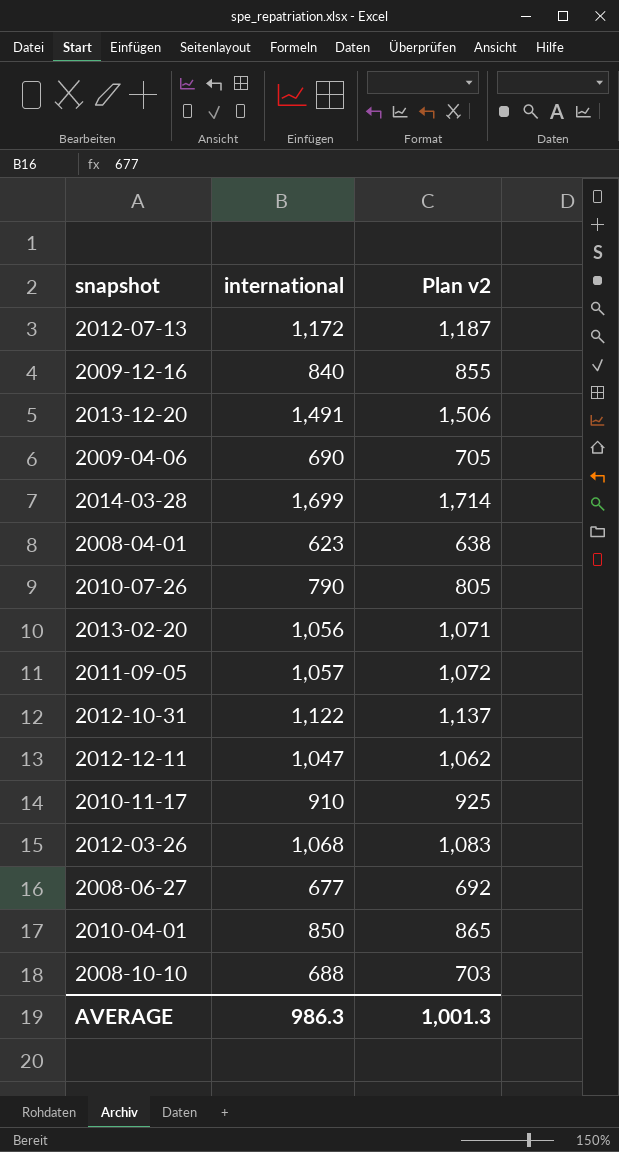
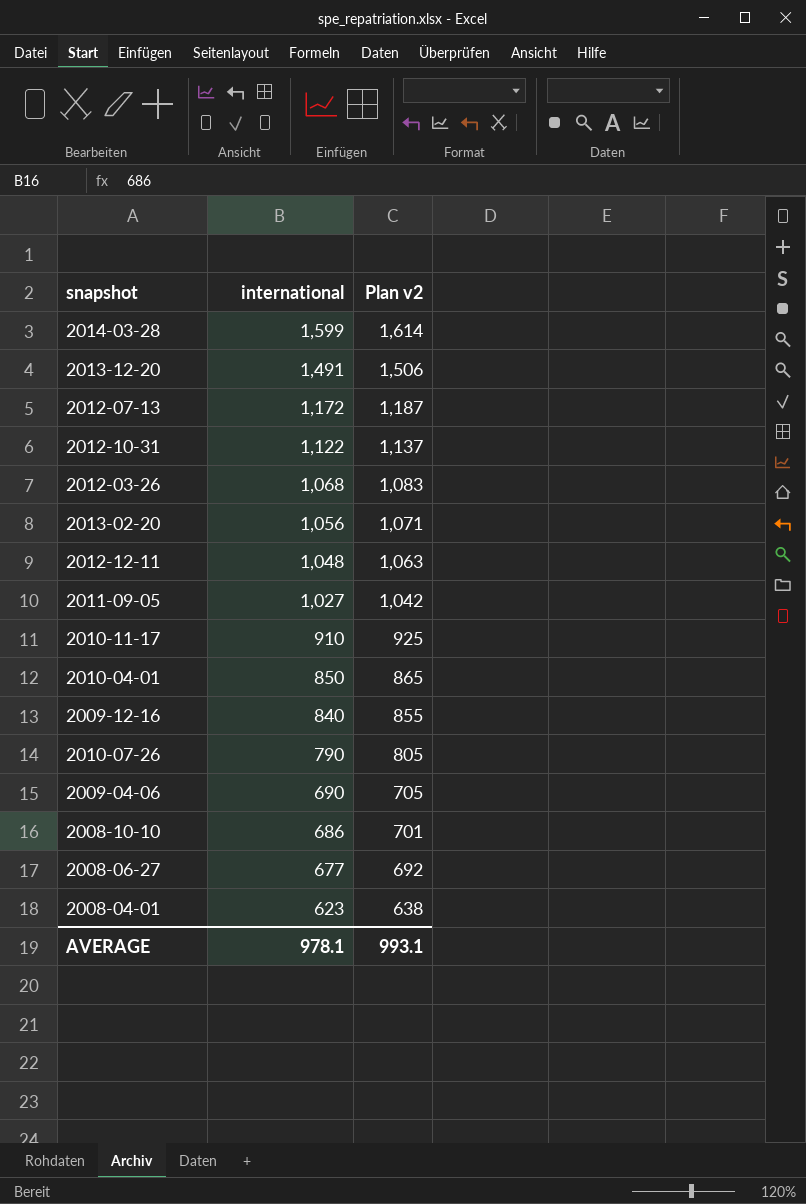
row order: none -> international descending
2014-03-28 | international: 1,699 -> 1,599
2014-03-28 | Plan v2: 1,714 -> 1,614
2012-12-11 | international: 1,047 -> 1,048
2012-12-11 | Plan v2: 1,062 -> 1,063
2011-09-05 | international: 1,057 -> 1,027
2011-09-05 | Plan v2: 1,072 -> 1,042
2008-10-10 | international: 688 -> 686
2008-10-10 | Plan v2: 703 -> 701
AVERAGE | international: 986.3 -> 978.1
AVERAGE | Plan v2: 1,001.3 -> 993.1

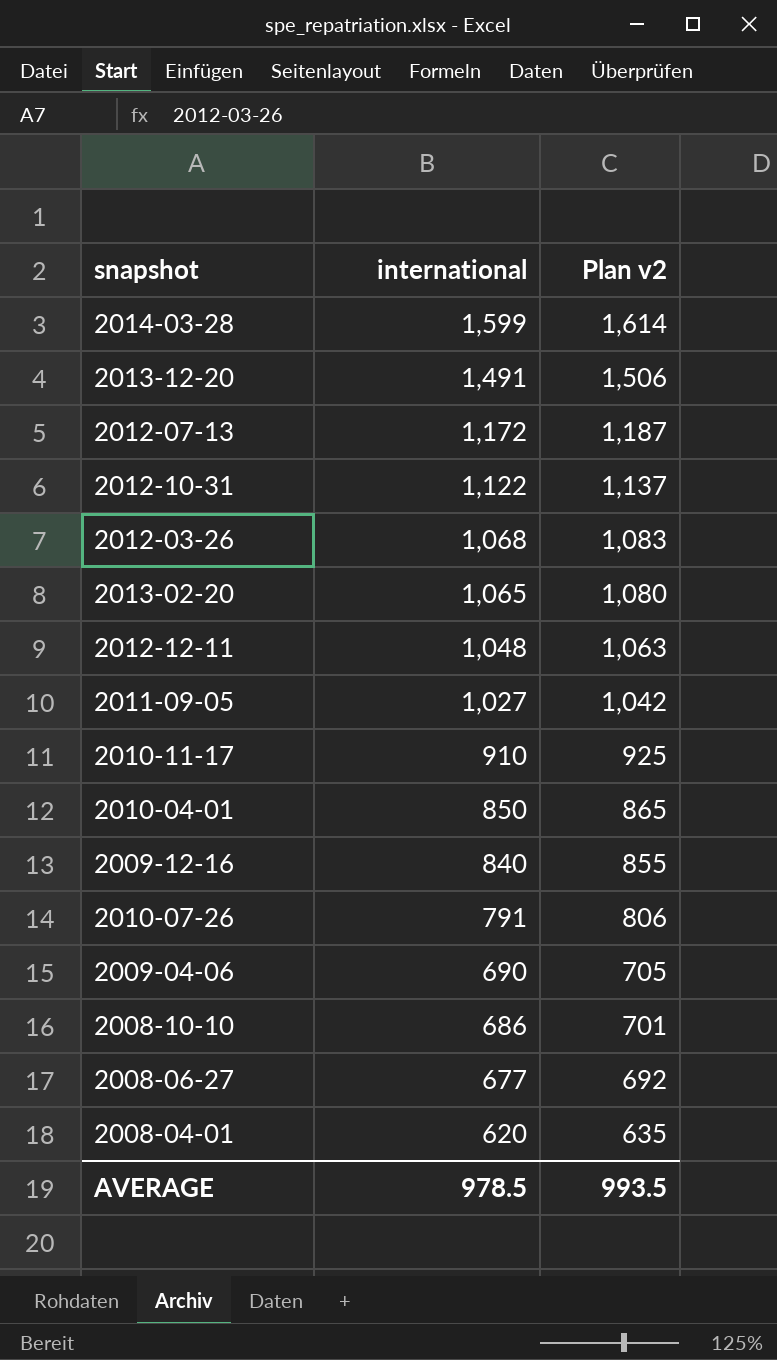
2013-02-20 | international: 1,056 -> 1,065
2013-02-20 | Plan v2: 1,071 -> 1,080
2010-07-26 | international: 790 -> 791
2010-07-26 | Plan v2: 805 -> 806
2008-04-01 | international: 623 -> 620
2008-04-01 | Plan v2: 638 -> 635
AVERAGE | international: 978.1 -> 978.5
AVERAGE | Plan v2: 993.1 -> 993.5

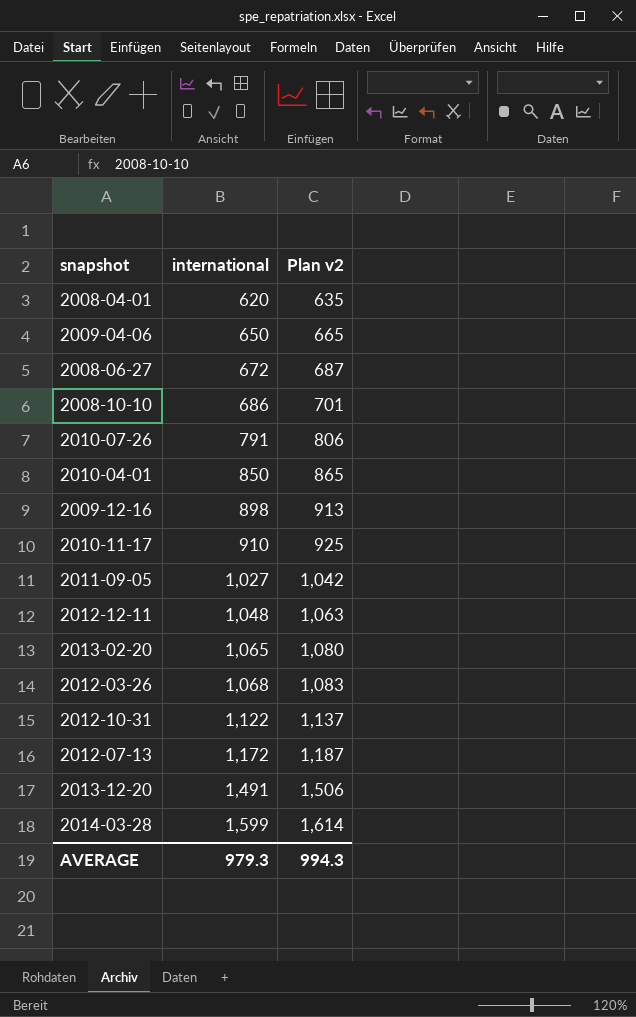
row order: international descending -> international ascending
2009-04-06 | international: 690 -> 650
2009-04-06 | Plan v2: 705 -> 665
2008-06-27 | international: 677 -> 672
2008-06-27 | Plan v2: 692 -> 687
2009-12-16 | international: 840 -> 898
2009-12-16 | Plan v2: 855 -> 913
AVERAGE | international: 978.5 -> 979.3
AVERAGE | Plan v2: 993.5 -> 994.3

